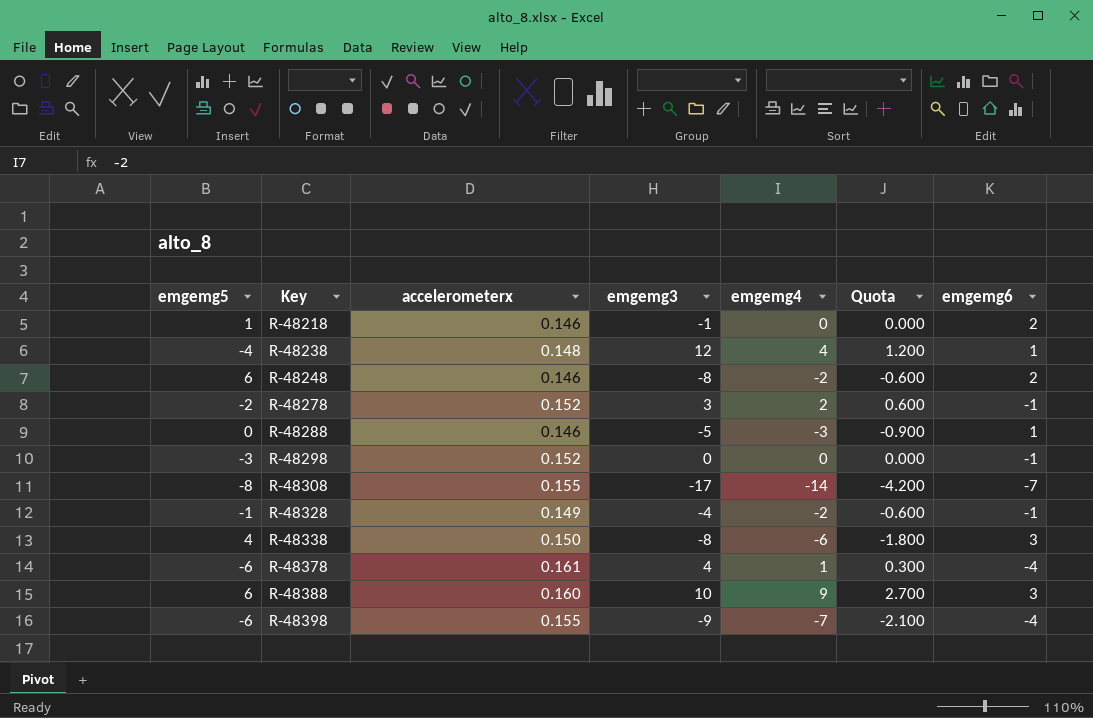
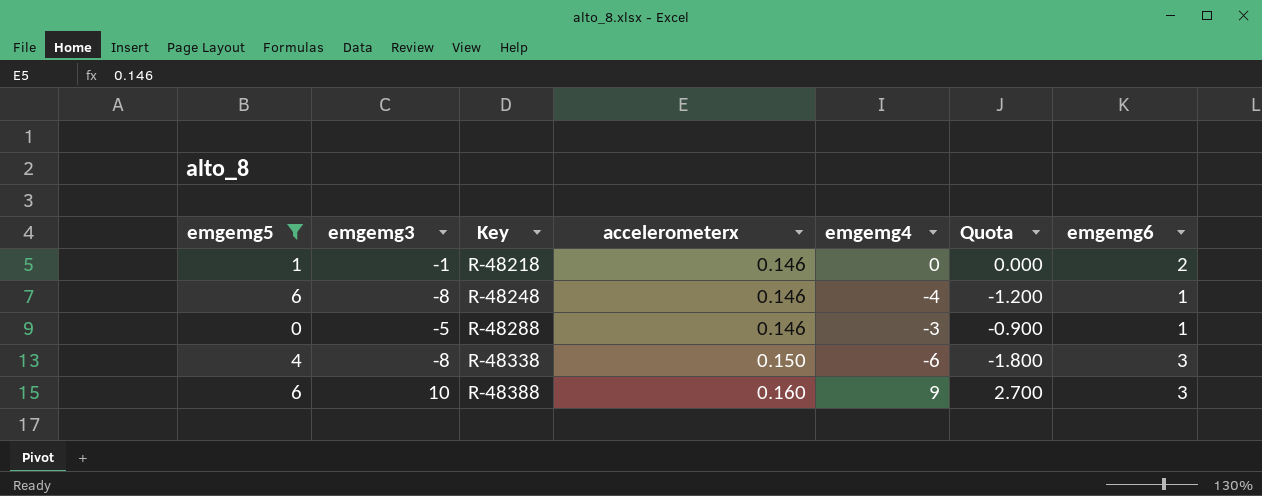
filter: none -> emgemg5 >= 0
column emgemg3 | position: 4 -> 2
R-48248 | emgemg4: -2 -> -4
R-48248 | Quota: -0.600 -> -1.200
R-48248 | emgemg6: 2 -> 1

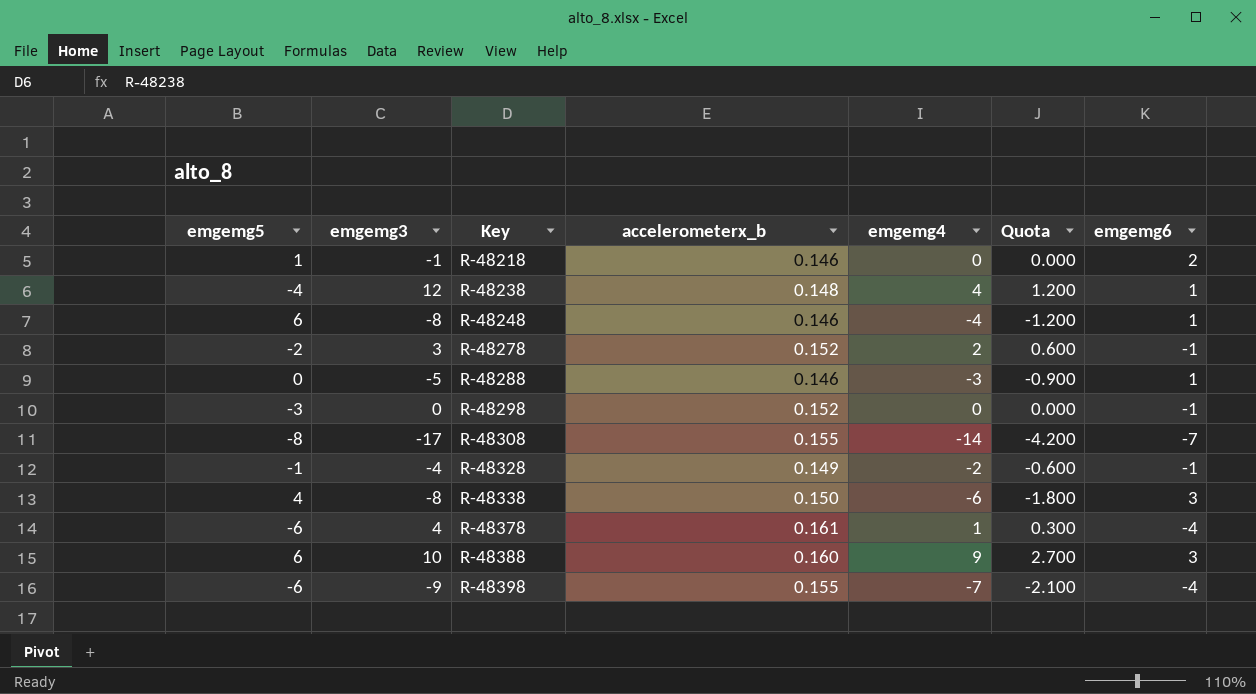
filter: emgemg5 >= 0 -> none
column name: accelerometerx -> accelerometerx_b

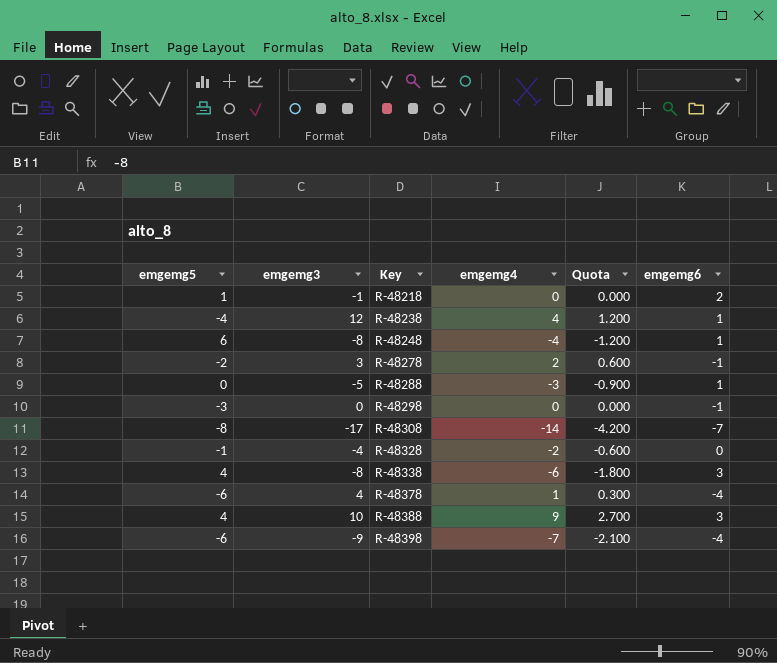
column accelerometerx_b | position: 4 -> none
R-48328 | emgemg6: -1 -> 0
R-48388 | emgemg5: 6 -> 4

